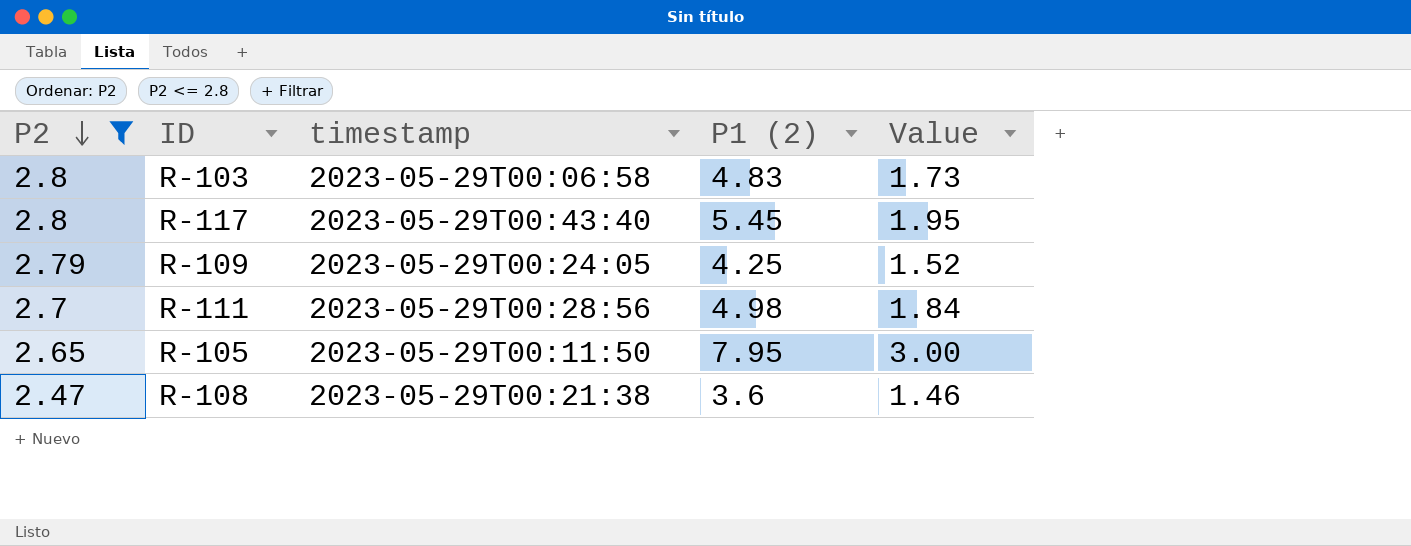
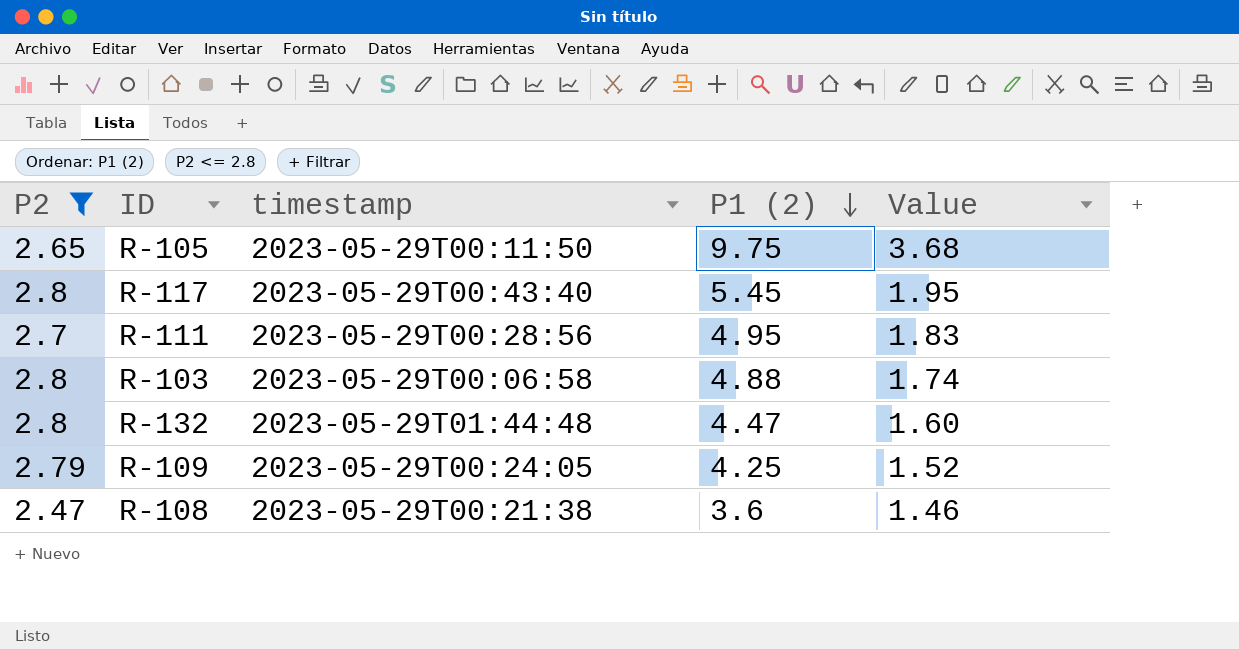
row order: P2 descending -> P1 (2) descending
R-105 | P1 (2): 7.95 -> 9.75
R-105 | Value: 3.00 -> 3.68
R-111 | P1 (2): 4.98 -> 4.95
R-111 | Value: 1.84 -> 1.83
R-103 | P1 (2): 4.83 -> 4.88
R-103 | Value: 1.73 -> 1.74
row R-132: none -> 2.8 | 2023-05-29T01:44:48 | 4.47 | 1.60

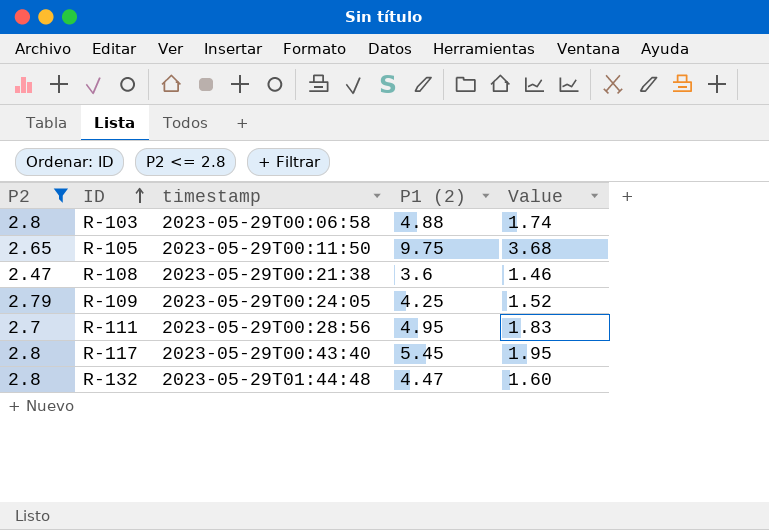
row order: P1 (2) descending -> ID ascending

